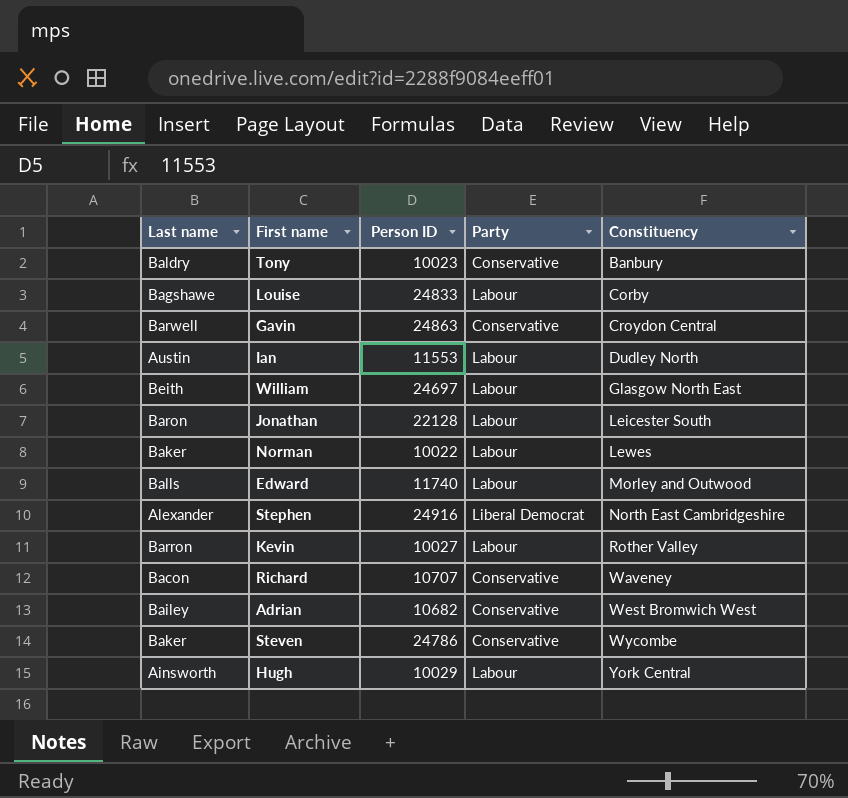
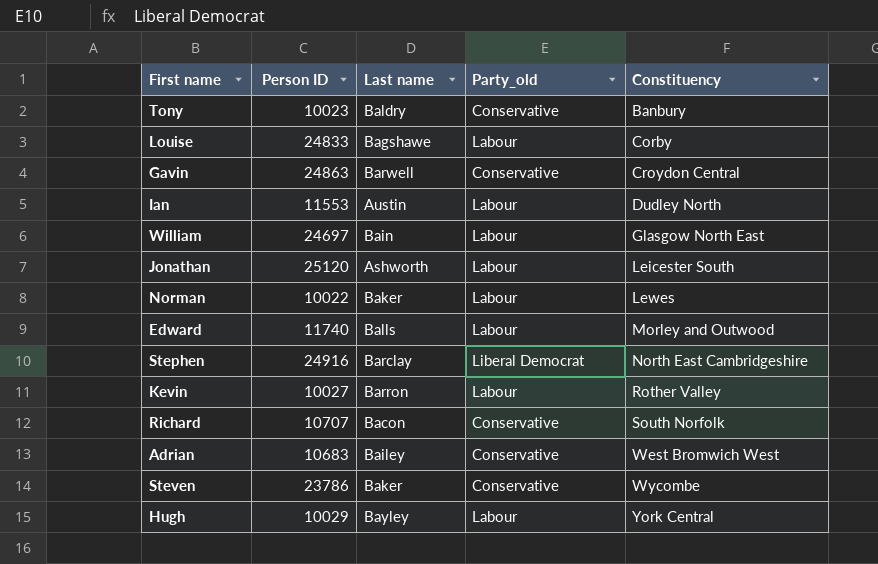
column Last name | position: 1 -> 3
column name: Party -> Party_old
William | Last name: Beith -> Bain
Jonathan | Person ID: 22128 -> 25120
Jonathan | Last name: Baron -> Ashworth
Stephen | Last name: Alexander -> Barclay
Richard | Constituency: Waveney -> South Norfolk
Adrian | Person ID: 10682 -> 10683
Steven | Person ID: 24786 -> 23786
Hugh | Last name: Ainsworth -> Bayley

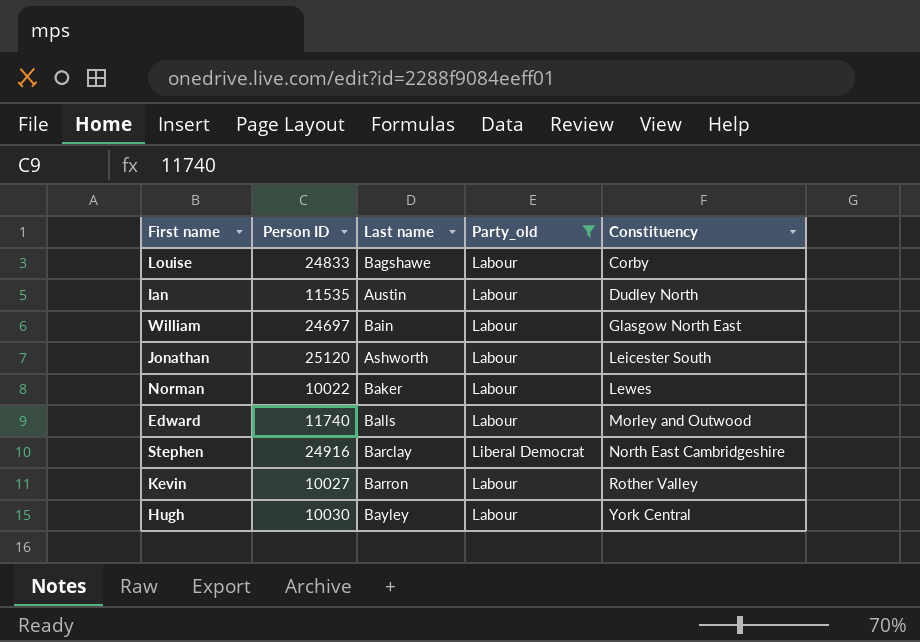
filter: none -> Party_old != Conservative
Ian | Person ID: 11553 -> 11535
Hugh | Person ID: 10029 -> 10030

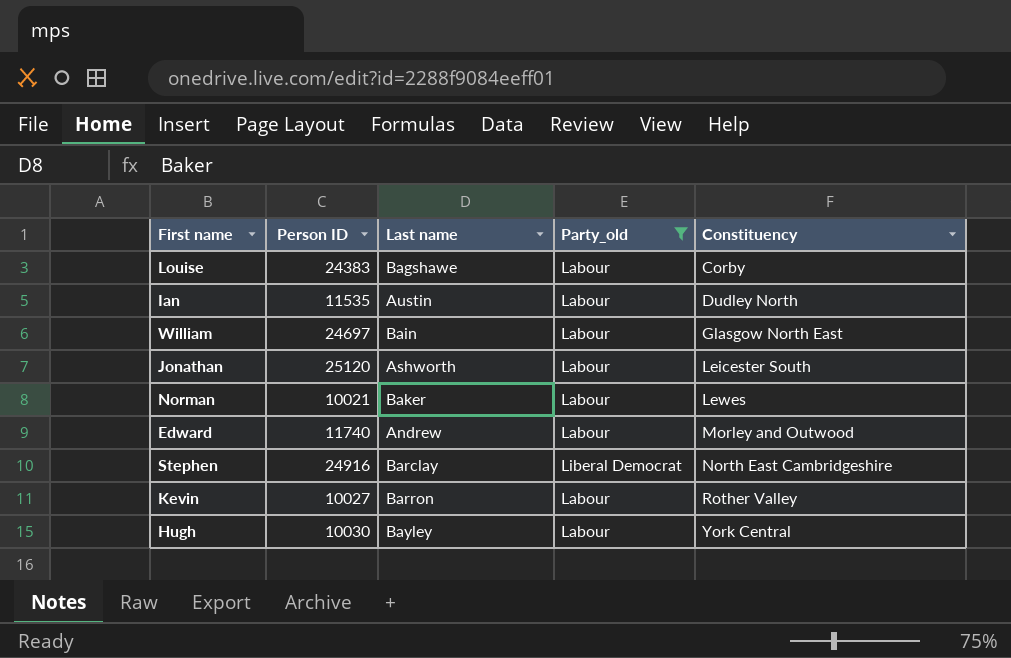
Louise | Person ID: 24833 -> 24383
Norman | Person ID: 10022 -> 10021
Edward | Last name: Balls -> Andrew

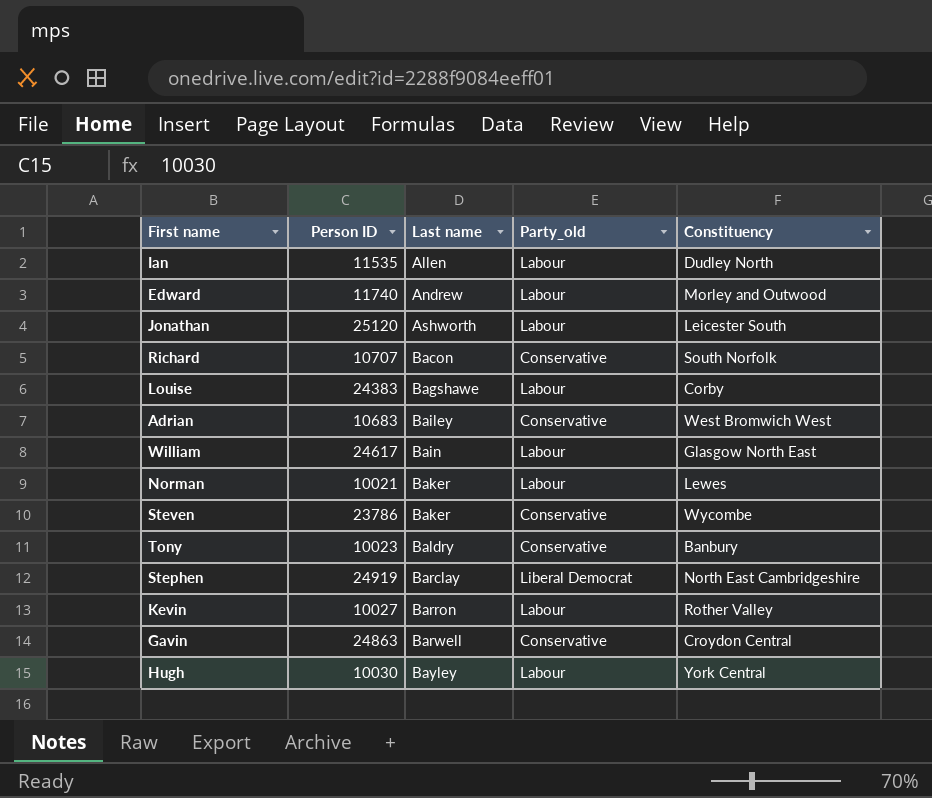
filter: Party_old != Conservative -> none
row order: Constituency ascending -> Last name ascending
Ian | Last name: Austin -> Allen
William | Person ID: 24697 -> 24617
Stephen | Person ID: 24916 -> 24919

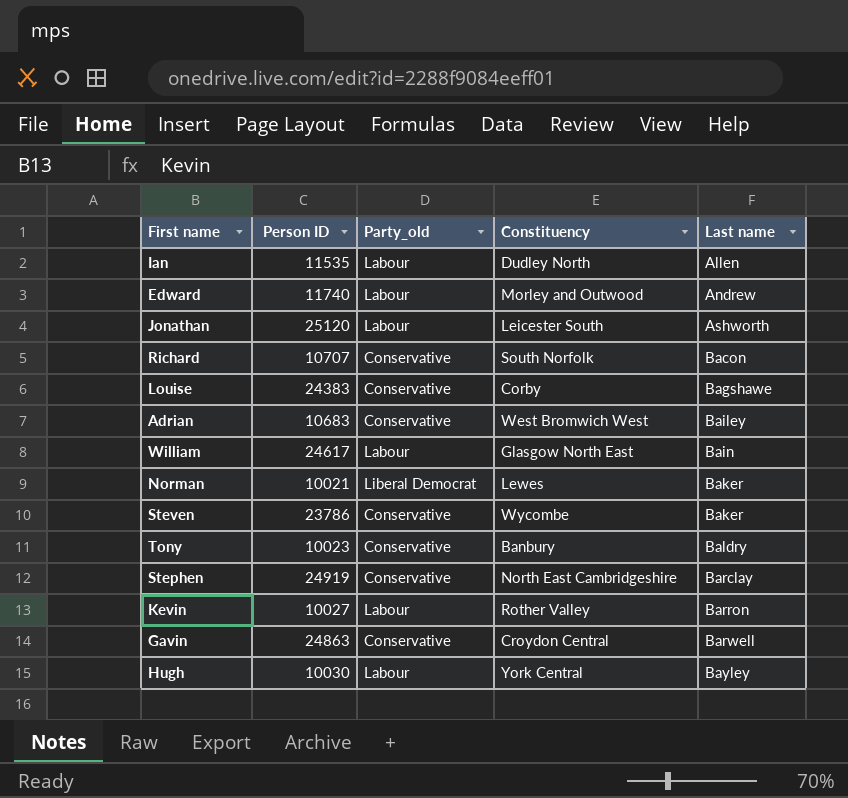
column Last name | position: 3 -> 5
Louise | Party_old: Labour -> Conservative
Norman | Party_old: Labour -> Liberal Democrat
Stephen | Party_old: Liberal Democrat -> Conservative

